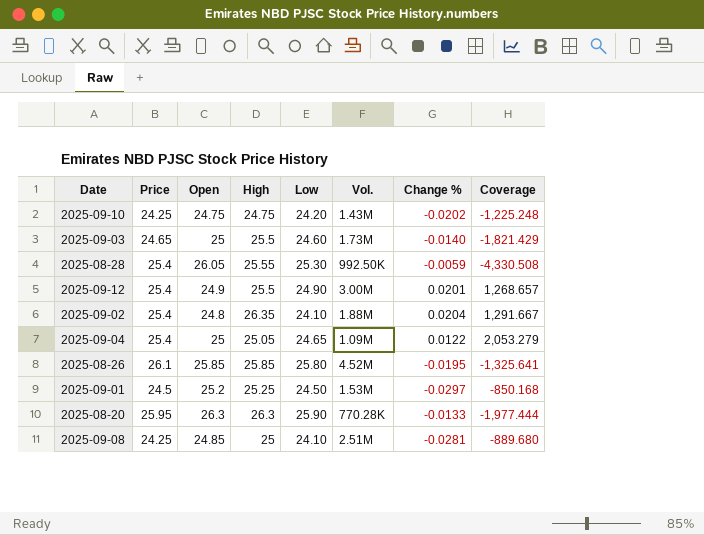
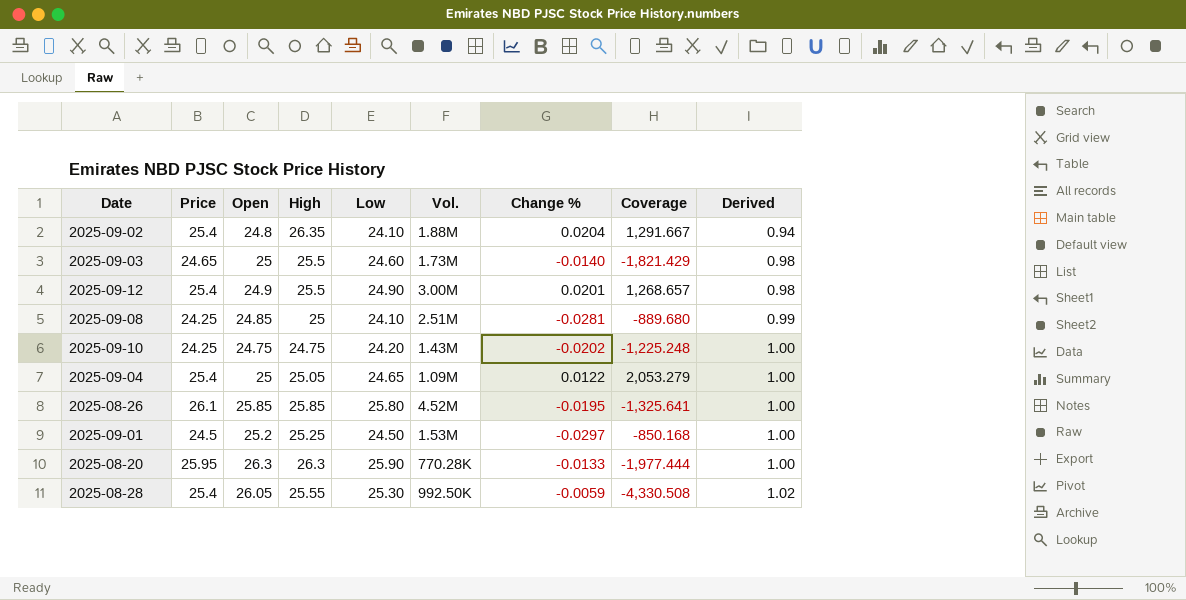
row order: none -> Derived ascending
column Derived | formula: none -> [Open] / [High]

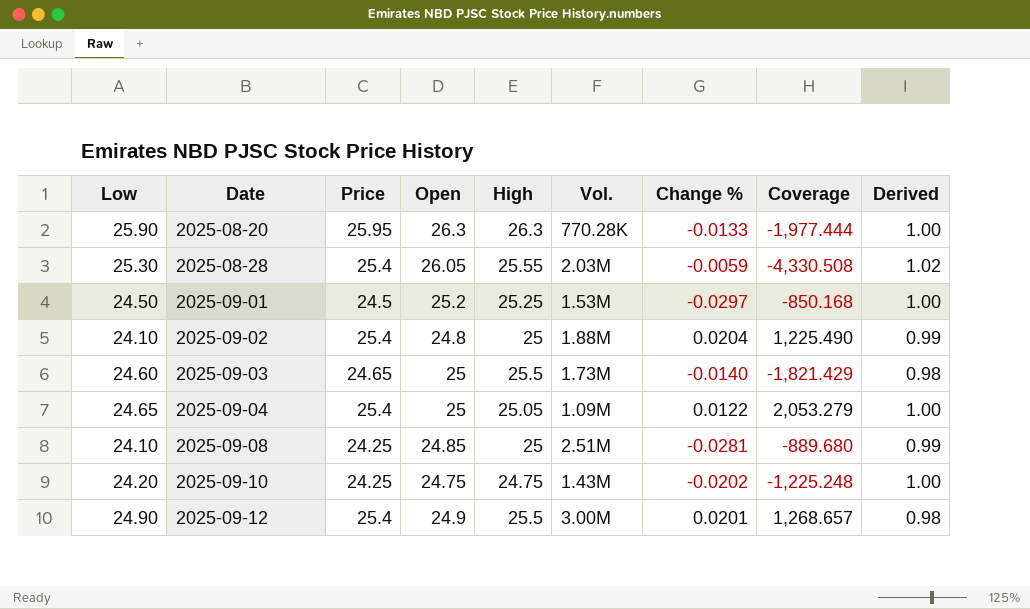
row order: Derived ascending -> Date ascending
column Low | position: 5 -> 1
row 2025-08-26: 26.1 | 25.85 | 25.85 | 25.80 | 4.52M | -0.0195 | -1,325.641 | 1.00 -> none
2025-08-28 | Vol.: 992.50K -> 2.03M
2025-09-02 | High: 26.35 -> 25
2025-09-02 | Coverage: 1,291.667 -> 1,225.490
2025-09-02 | Derived: 0.94 -> 0.99

